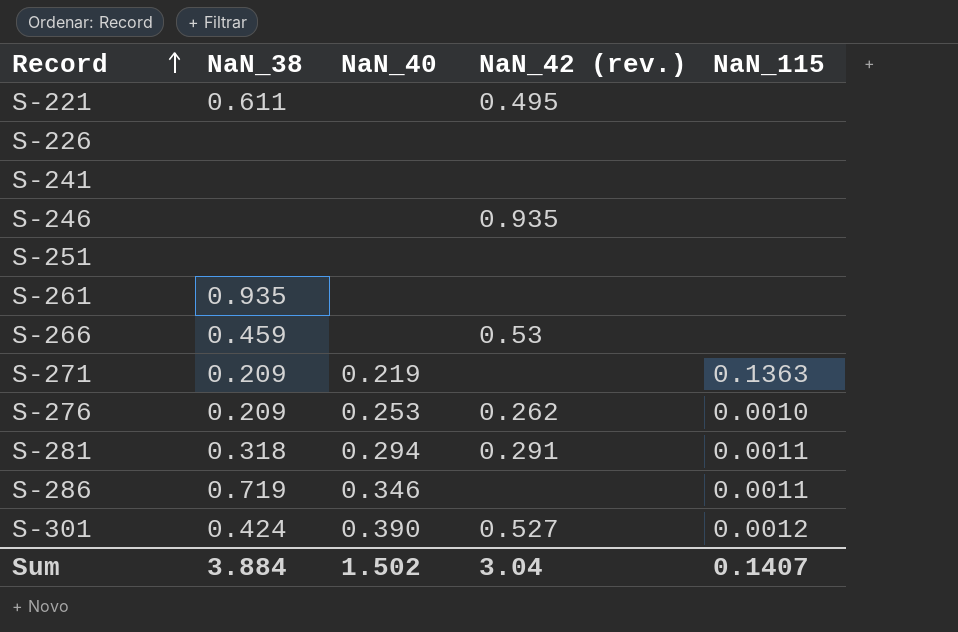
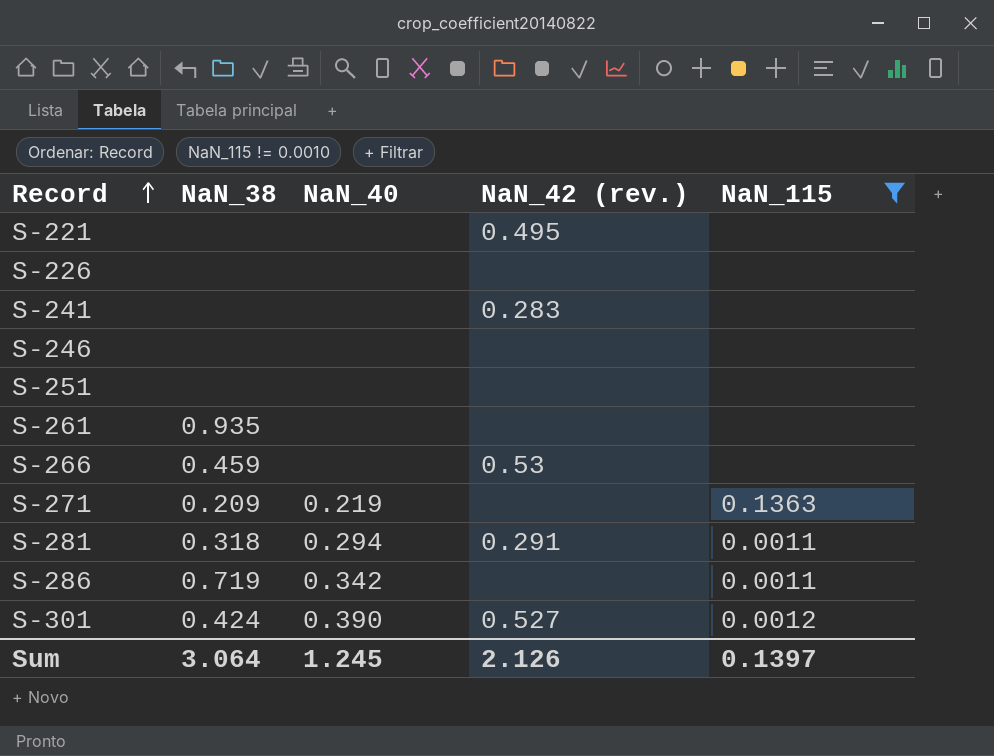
filter: none -> NaN_115 != 0.0010
S-221 | NaN_38: 0.611 -> none
S-241 | NaN_42 (rev.): none -> 0.283
S-246 | NaN_42 (rev.): 0.935 -> none
S-286 | NaN_40: 0.346 -> 0.342
Sum | NaN_38: 3.884 -> 3.064
Sum | NaN_40: 1.502 -> 1.245
Sum | NaN_42 (rev.): 3.04 -> 2.126
Sum | NaN_115: 0.1407 -> 0.1397

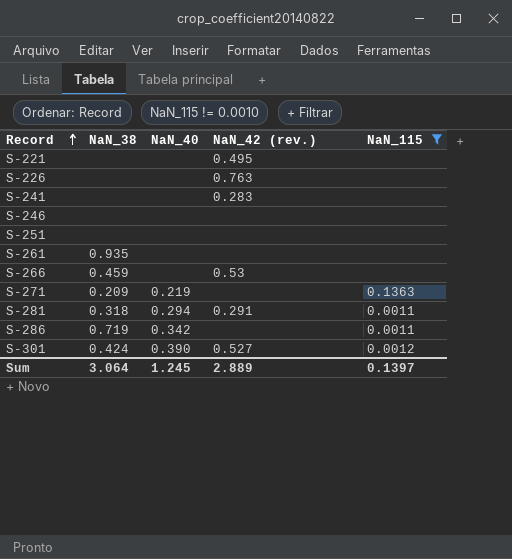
S-226 | NaN_42 (rev.): none -> 0.763
Sum | NaN_42 (rev.): 2.126 -> 2.889

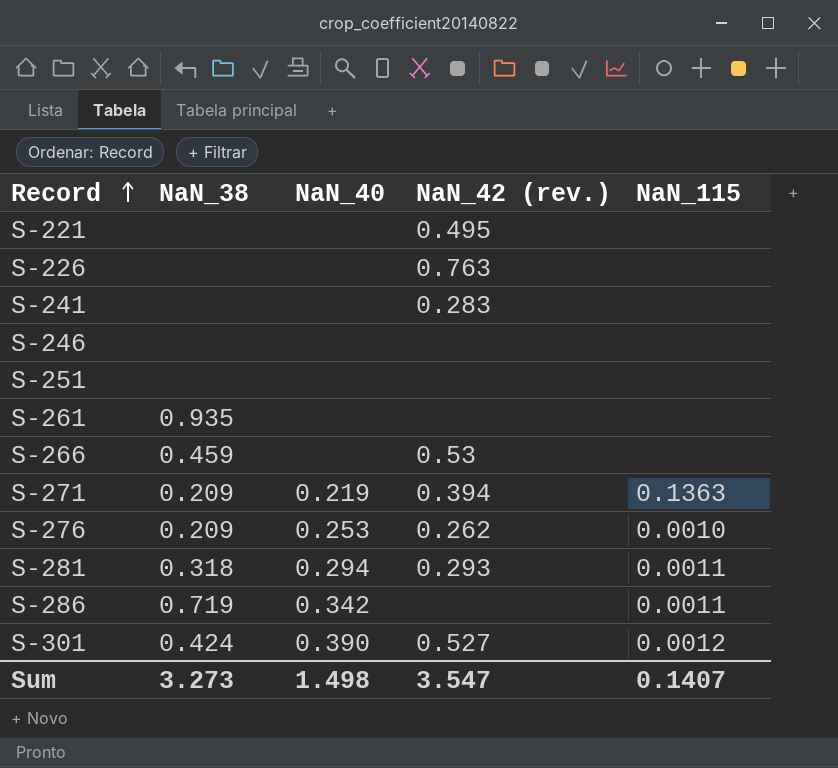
filter: NaN_115 != 0.0010 -> none
S-271 | NaN_42 (rev.): none -> 0.394
S-281 | NaN_42 (rev.): 0.291 -> 0.293
Sum | NaN_38: 3.064 -> 3.273
Sum | NaN_40: 1.245 -> 1.498
Sum | NaN_42 (rev.): 2.889 -> 3.547
Sum | NaN_115: 0.1397 -> 0.1407

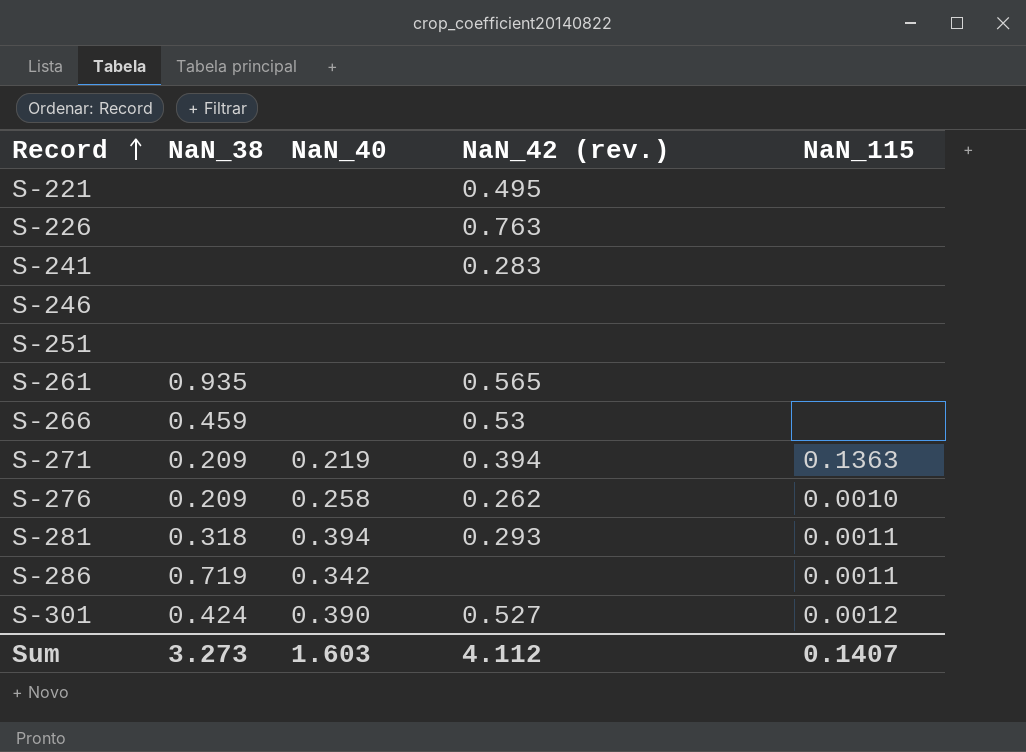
S-261 | NaN_42 (rev.): none -> 0.565
S-276 | NaN_40: 0.253 -> 0.258
S-281 | NaN_40: 0.294 -> 0.394
Sum | NaN_40: 1.498 -> 1.603
Sum | NaN_42 (rev.): 3.547 -> 4.112

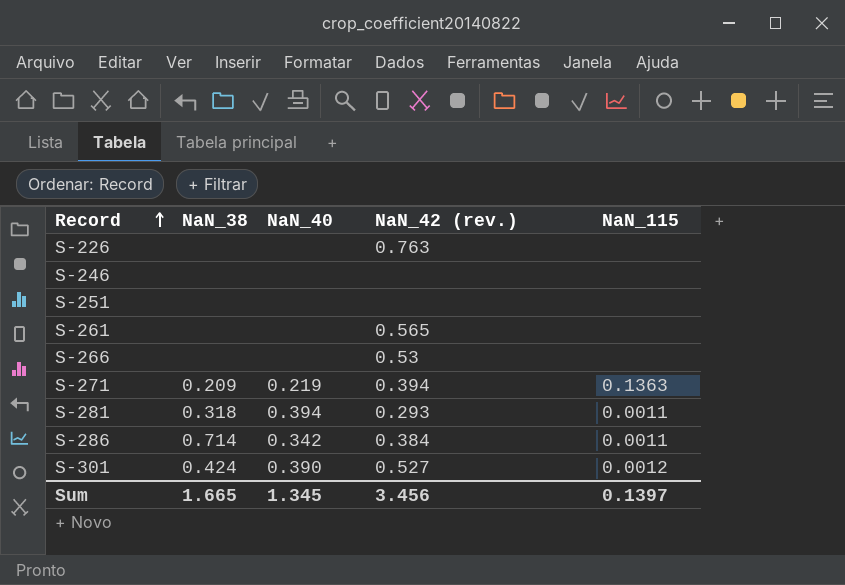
row S-221: none | none | 0.495 | none -> none
row S-241: none | none | 0.283 | none -> none
row S-276: 0.209 | 0.258 | 0.262 | 0.0010 -> none
S-261 | NaN_38: 0.935 -> none
S-266 | NaN_38: 0.459 -> none
S-286 | NaN_38: 0.719 -> 0.714
S-286 | NaN_42 (rev.): none -> 0.384
Sum | NaN_38: 3.273 -> 1.665
Sum | NaN_40: 1.603 -> 1.345
Sum | NaN_42 (rev.): 4.112 -> 3.456
Sum | NaN_115: 0.1407 -> 0.1397

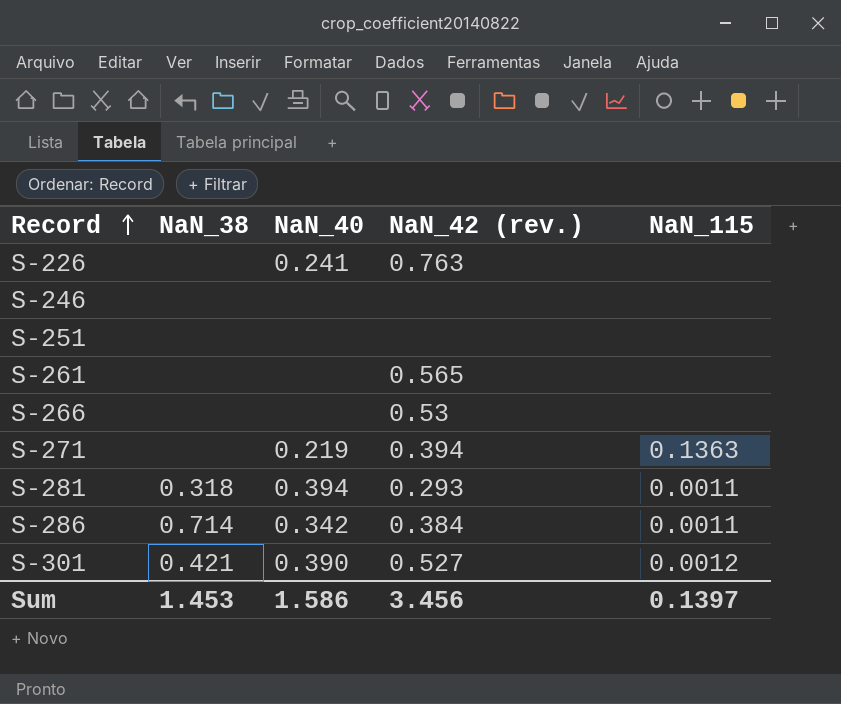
S-226 | NaN_40: none -> 0.241
S-271 | NaN_38: 0.209 -> none
S-301 | NaN_38: 0.424 -> 0.421
Sum | NaN_38: 1.665 -> 1.453
Sum | NaN_40: 1.345 -> 1.586

